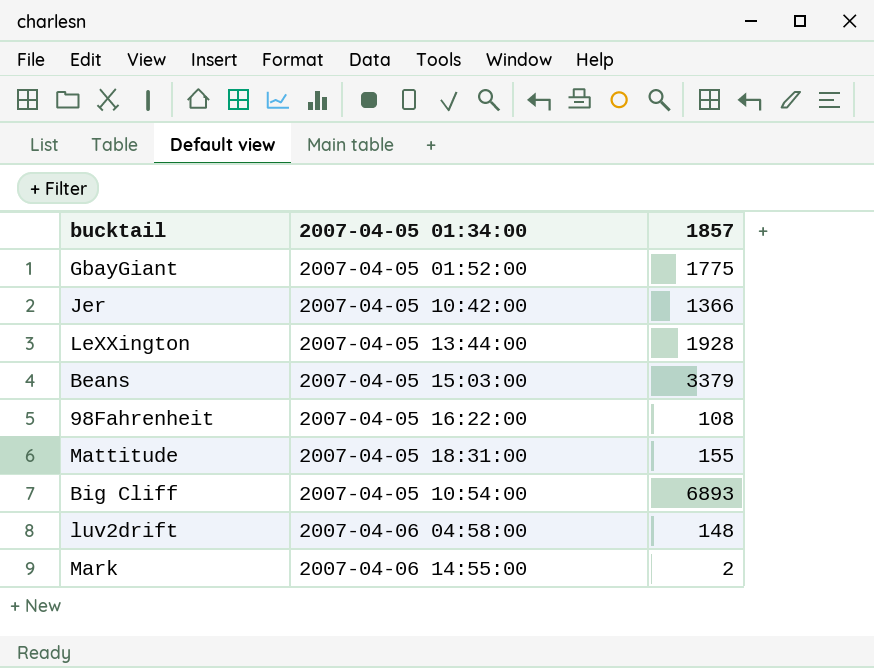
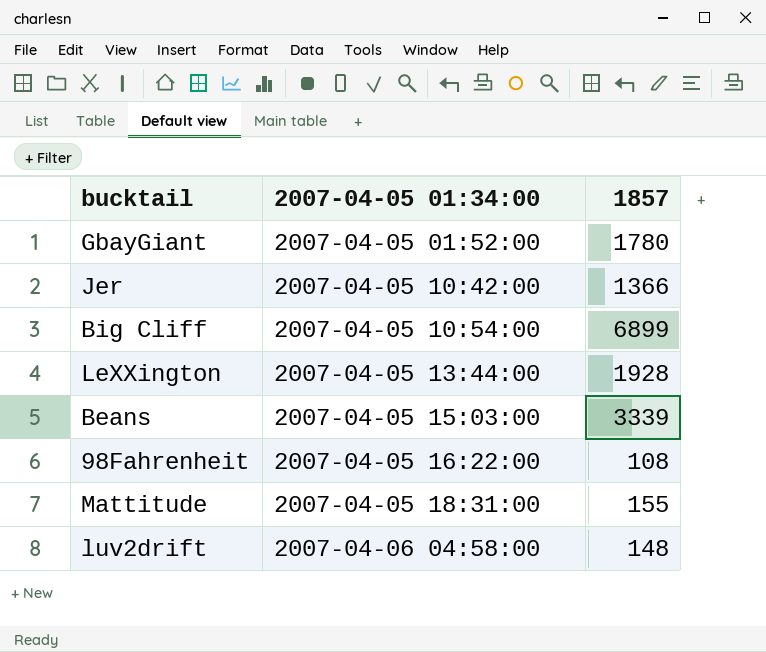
row order: none -> 2007-04-05 01:34:00 ascending
row Mark: 2007-04-06 14:55:00 | 2 -> none
GbayGiant | 1857: 1775 -> 1780
Big Cliff | 1857: 6893 -> 6899
Beans | 1857: 3379 -> 3339

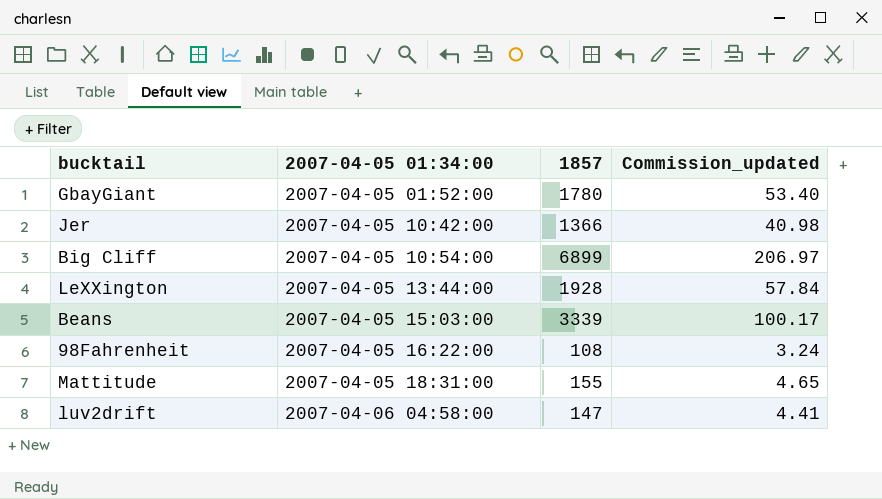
column Commission_updated | formula: none -> [1857] * 0.03
luv2drift | 1857: 148 -> 147

